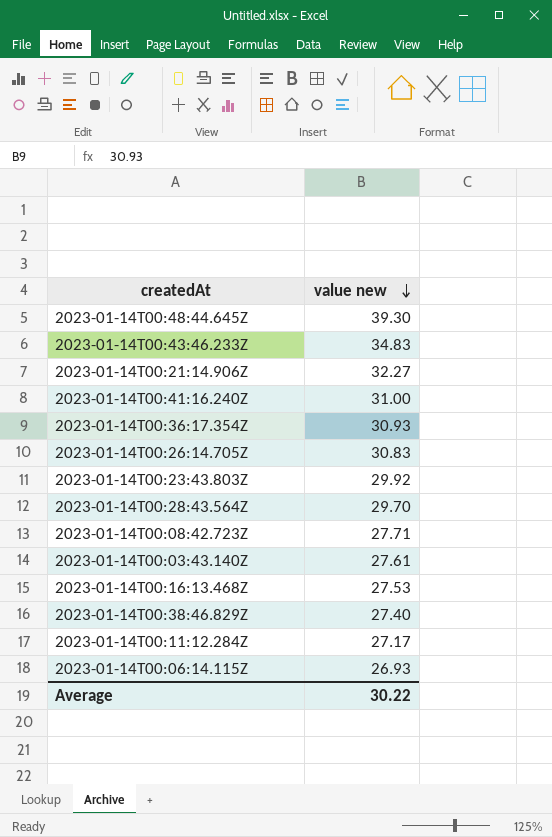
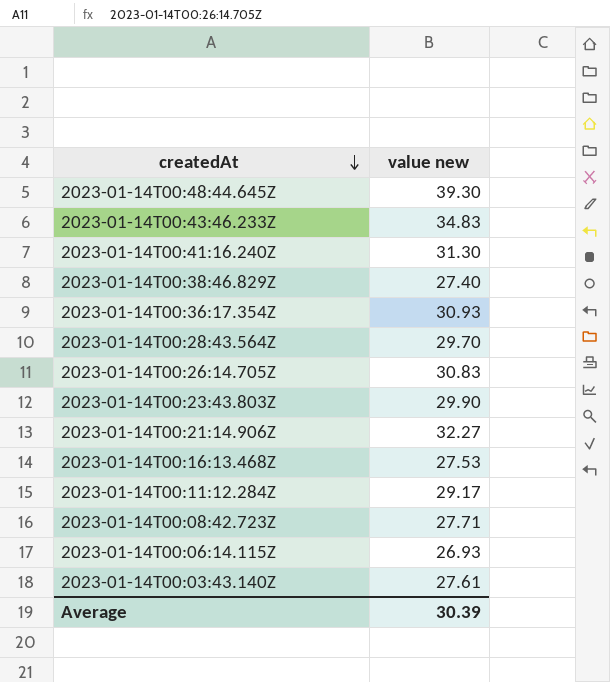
row order: value new descending -> createdAt descending
2023-01-14T00:41:16.240Z | value new: 31.00 -> 31.30
2023-01-14T00:23:43.803Z | value new: 29.92 -> 29.90
2023-01-14T00:11:12.284Z | value new: 27.17 -> 29.17
Average | value new: 30.22 -> 30.39

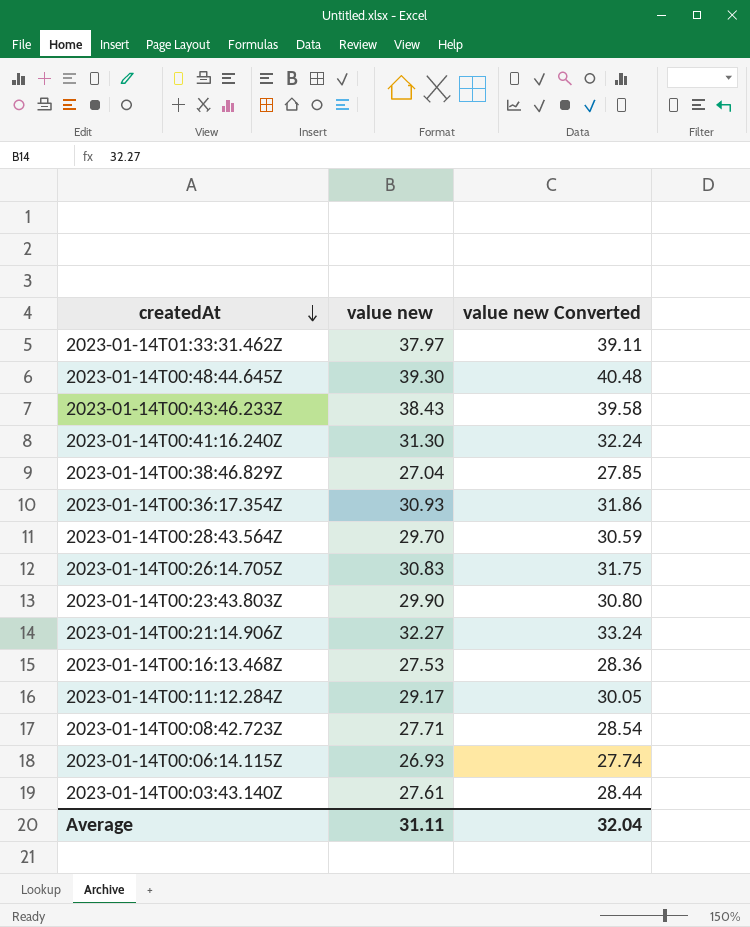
column value new Converted | formula: none -> [value new] * 1.03
row 2023-01-14T01:33:31.462Z: none -> 37.97 | 39.11
2023-01-14T00:43:46.233Z | value new: 34.83 -> 38.43
2023-01-14T00:38:46.829Z | value new: 27.40 -> 27.04
Average | value new: 30.39 -> 31.11

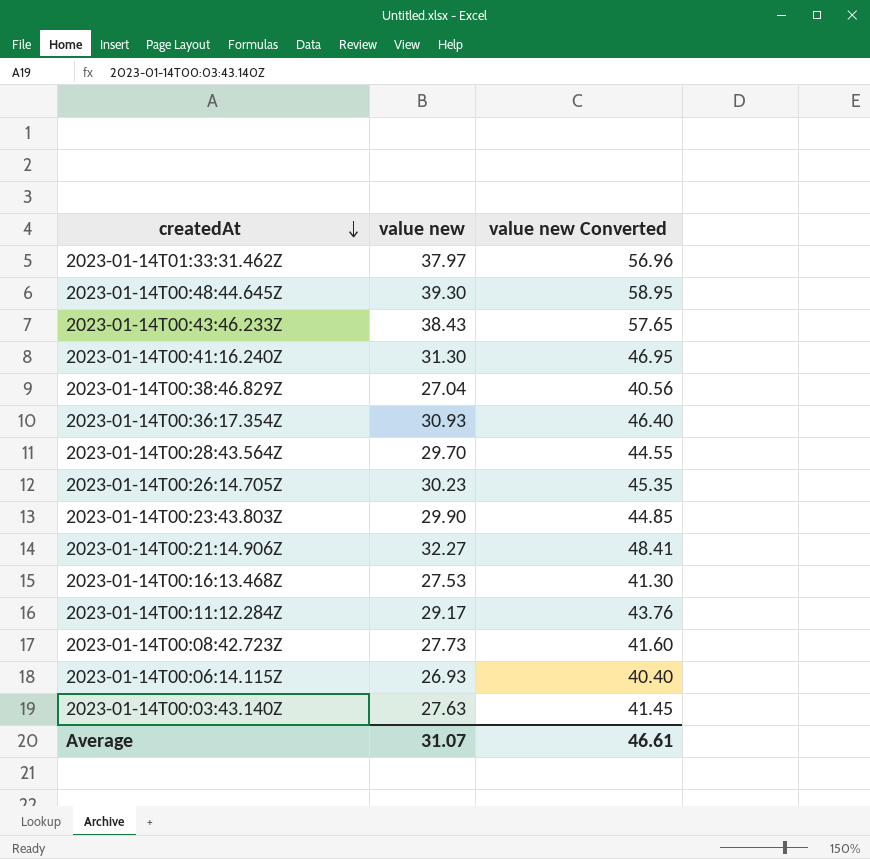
column value new Converted | formula: [value new] * 1.03 -> [value new] * 1.5
2023-01-14T00:26:14.705Z | value new: 30.83 -> 30.23
2023-01-14T00:08:42.723Z | value new: 27.71 -> 27.73
2023-01-14T00:03:43.140Z | value new: 27.61 -> 27.63
Average | value new: 31.11 -> 31.07
Average | value new Converted: 32.04 -> 46.61

